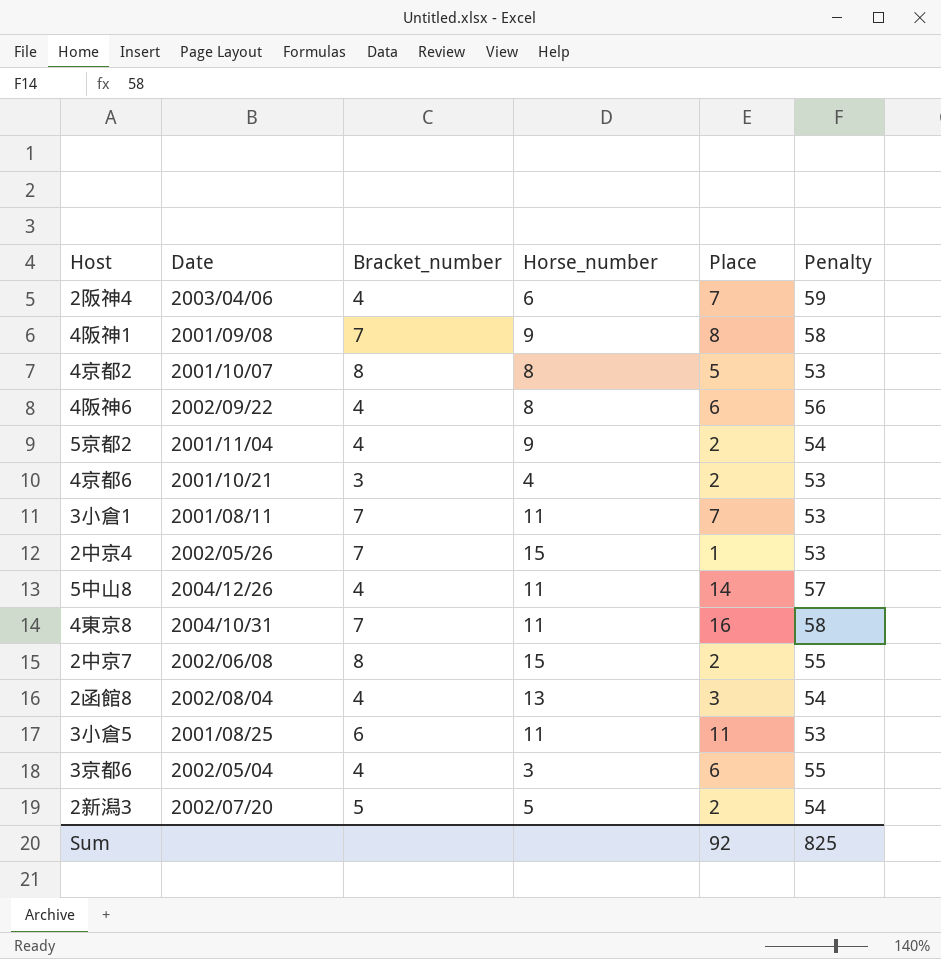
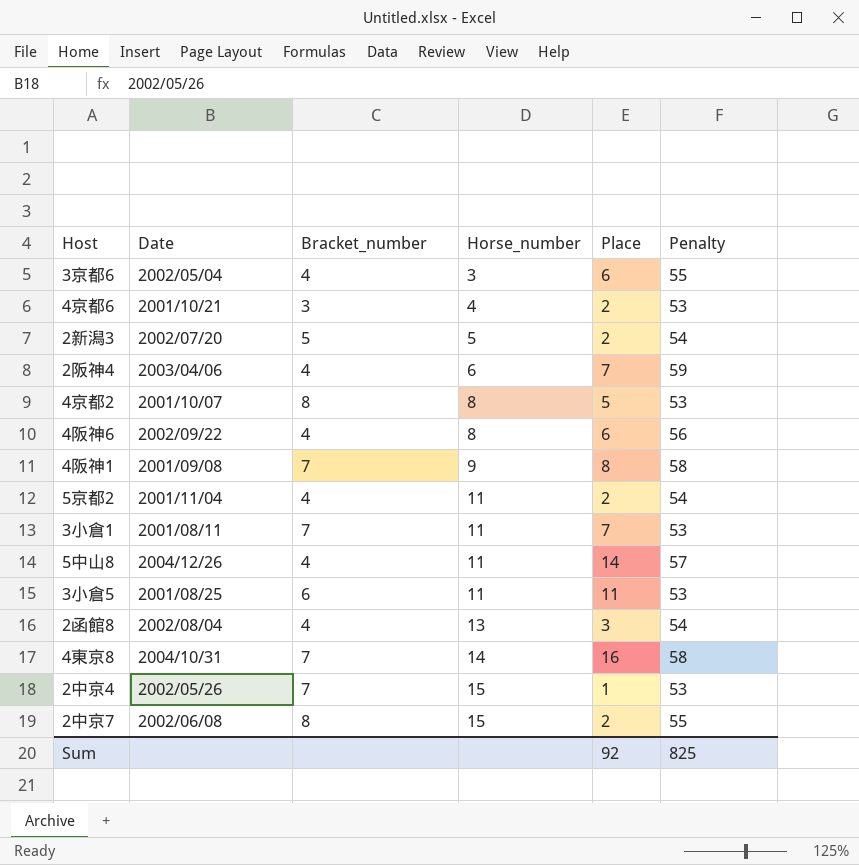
row order: none -> Horse_number ascending
5京都2 | Horse_number: 9 -> 11
4東京8 | Horse_number: 11 -> 14

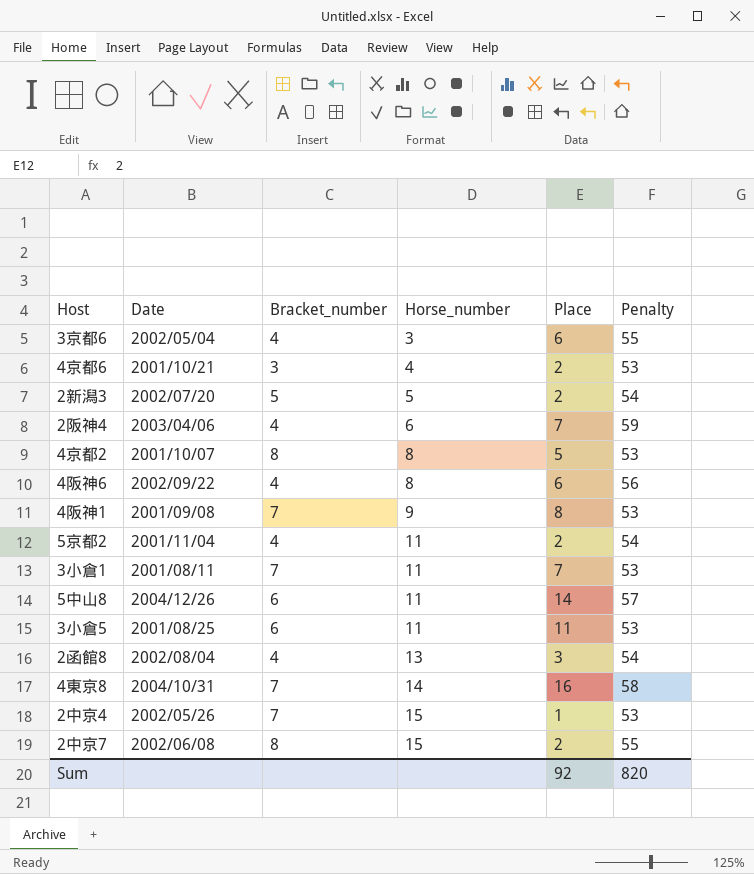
4阪神1 | Penalty: 58 -> 53
5中山8 | Bracket_number: 4 -> 6
Sum | Penalty: 825 -> 820

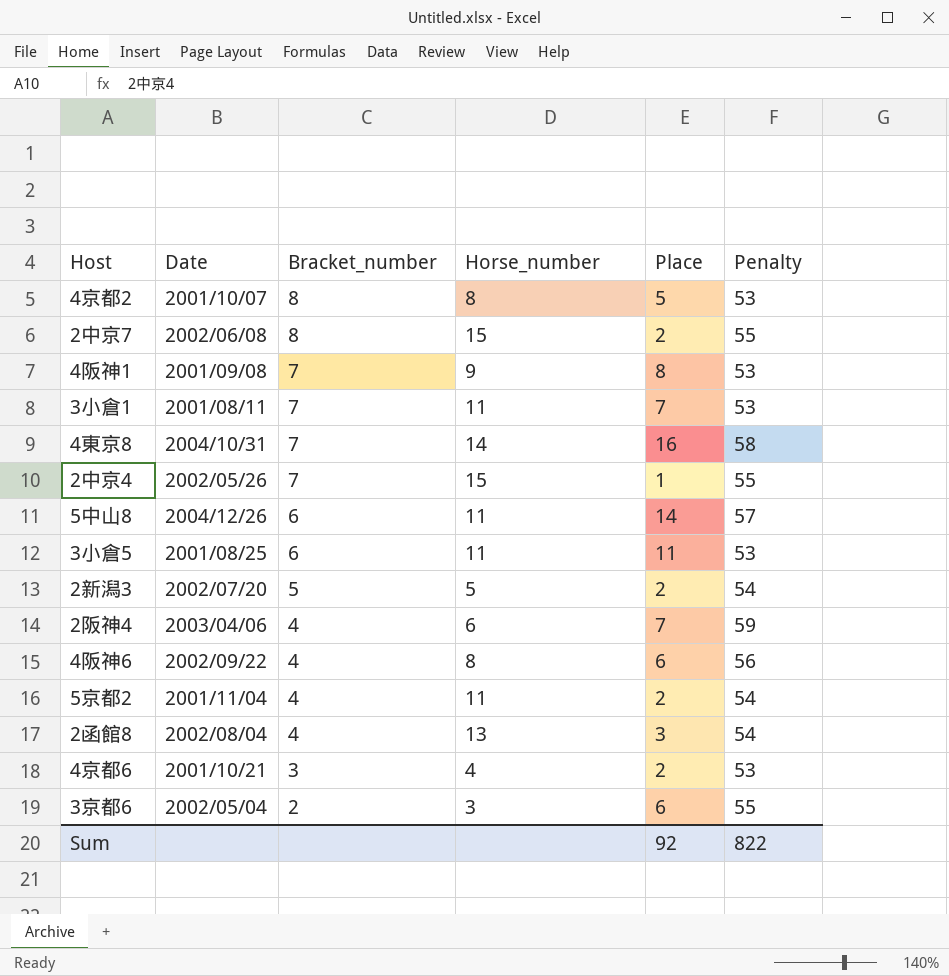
row order: Horse_number ascending -> Bracket_number descending
2中京4 | Penalty: 53 -> 55
3京都6 | Bracket_number: 4 -> 2
Sum | Penalty: 820 -> 822

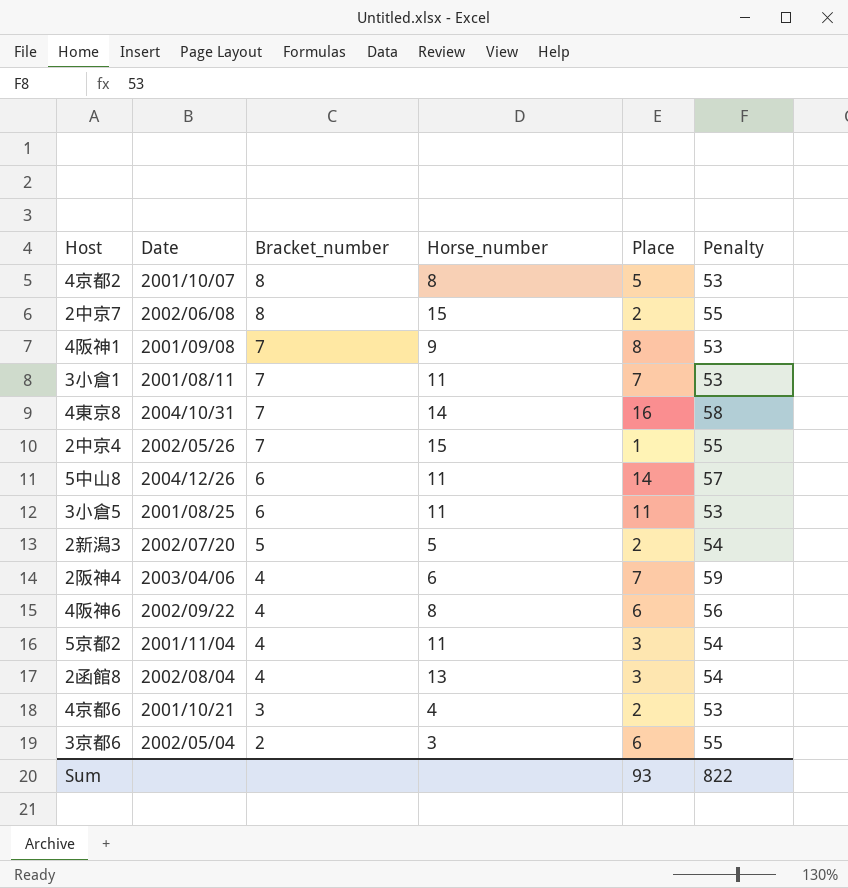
5京都2 | Place: 2 -> 3
Sum | Place: 92 -> 93

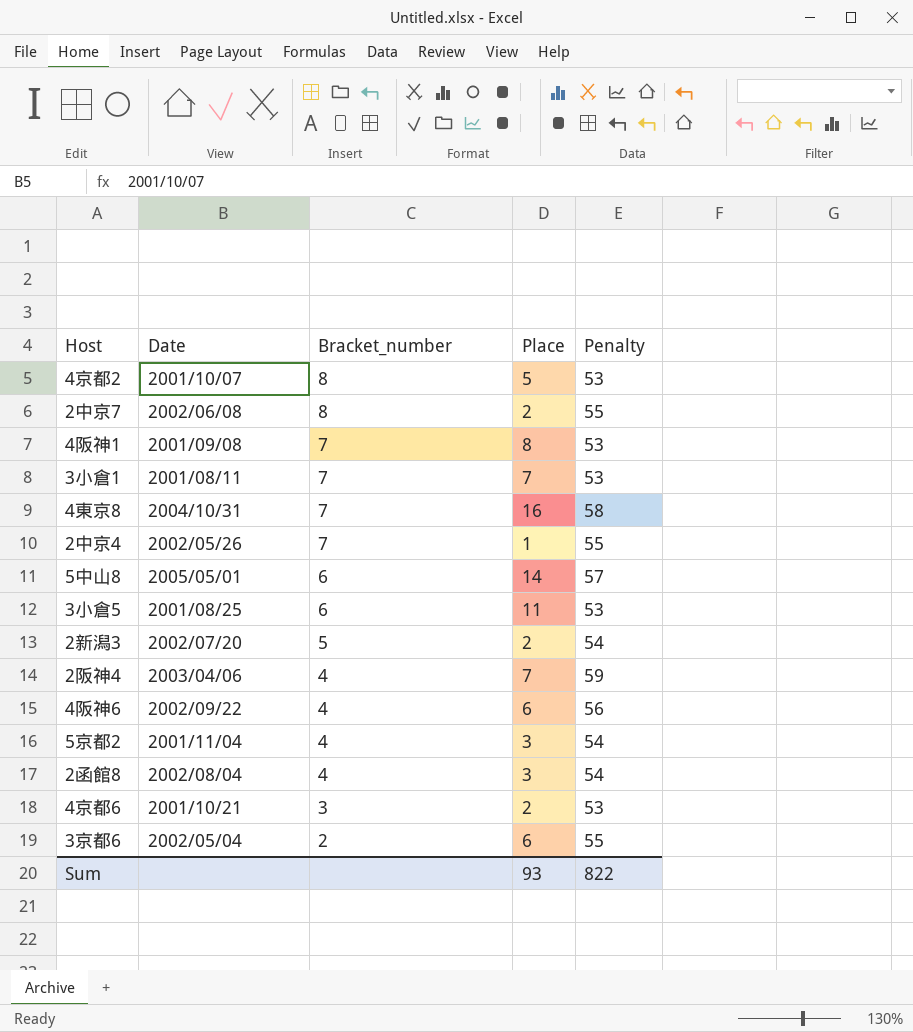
column Horse_number | position: 4 -> none
5中山8 | Date: 2004/12/26 -> 2005/05/01

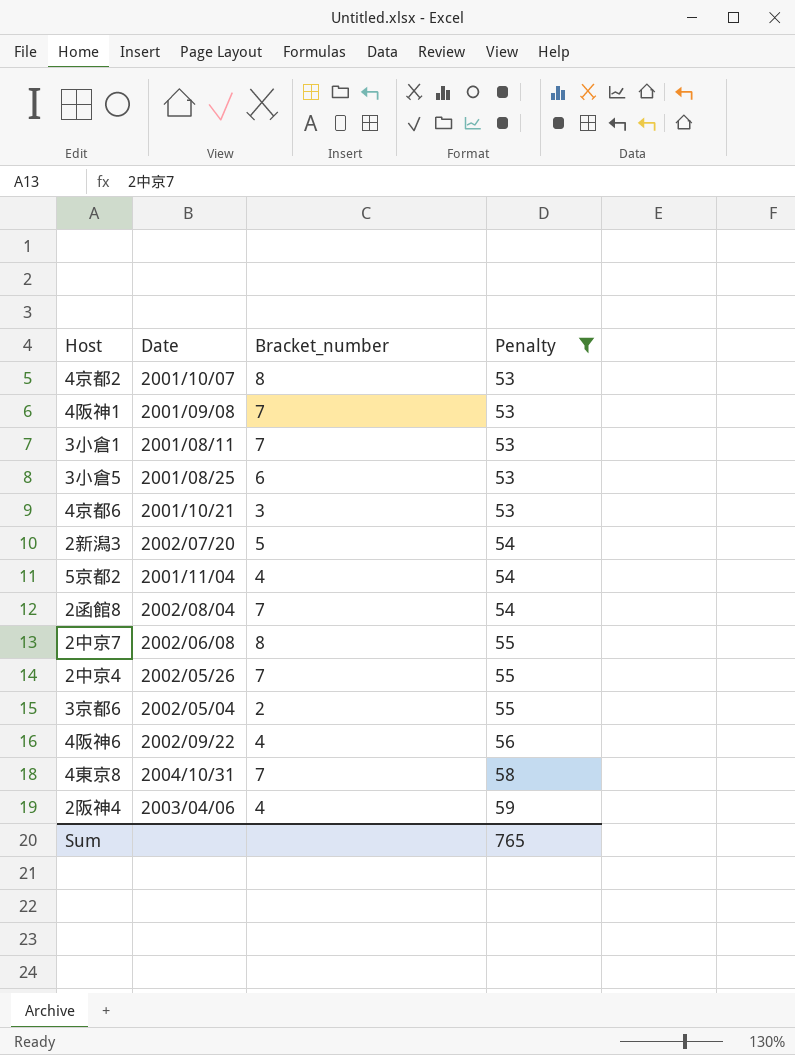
filter: none -> Penalty != 57
row order: Bracket_number descending -> Penalty ascending
column Place | position: 4 -> none
2函館8 | Bracket_number: 4 -> 7
Sum | Penalty: 822 -> 765

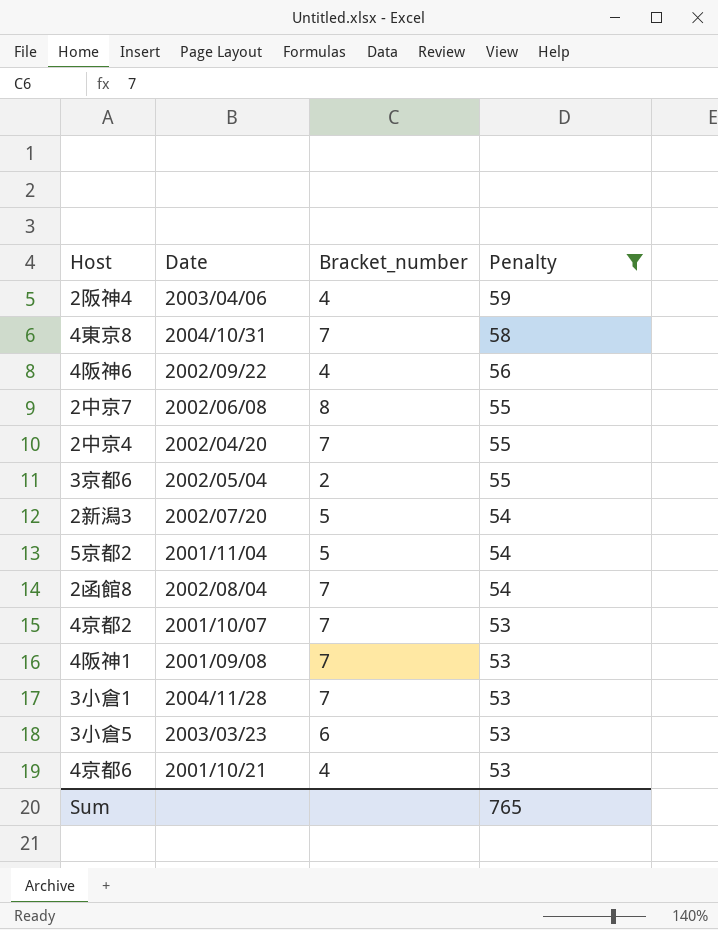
row order: Penalty ascending -> Penalty descending
2中京4 | Date: 2002/05/26 -> 2002/04/20
5京都2 | Bracket_number: 4 -> 5
4京都2 | Bracket_number: 8 -> 7
3小倉1 | Date: 2001/08/11 -> 2004/11/28
3小倉5 | Date: 2001/08/25 -> 2003/03/23
4京都6 | Bracket_number: 3 -> 4

